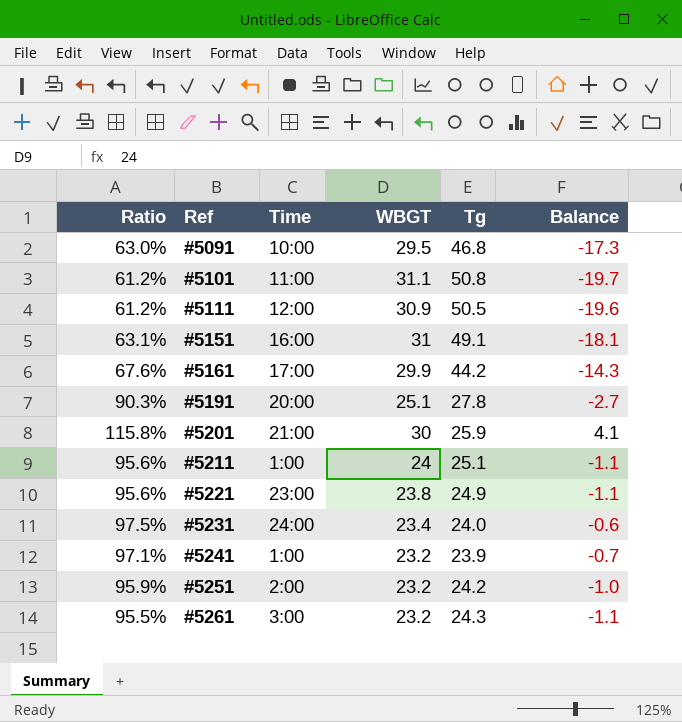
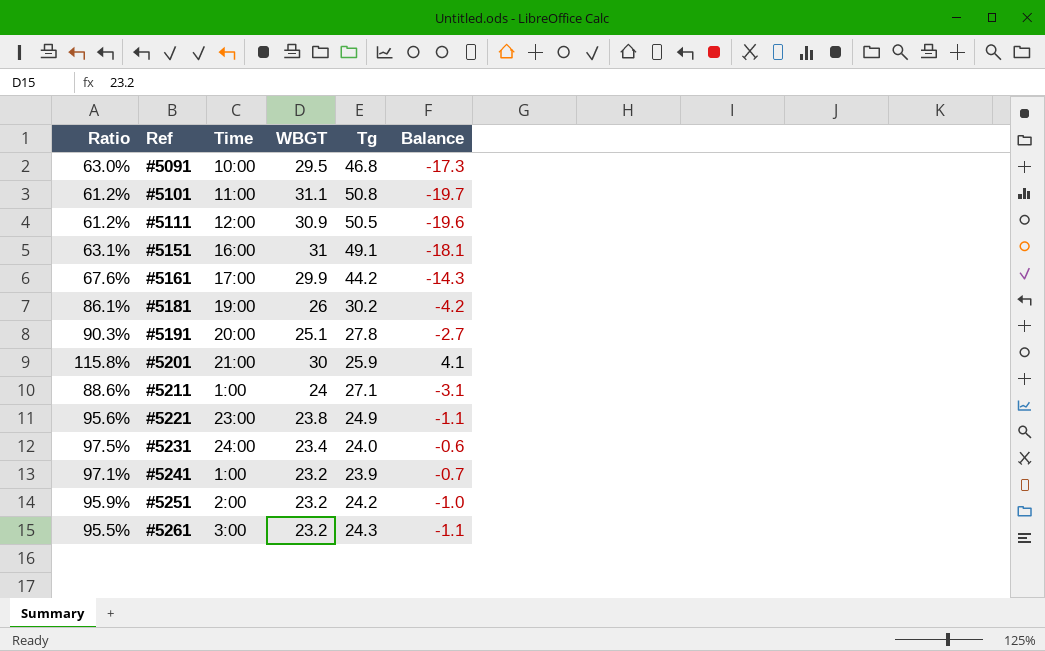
row #5181: none -> 86.1% | 19:00 | 26 | 30.2 | -4.2
#5211 | Ratio: 95.6% -> 88.6%
#5211 | Tg: 25.1 -> 27.1
#5211 | Balance: -1.1 -> -3.1

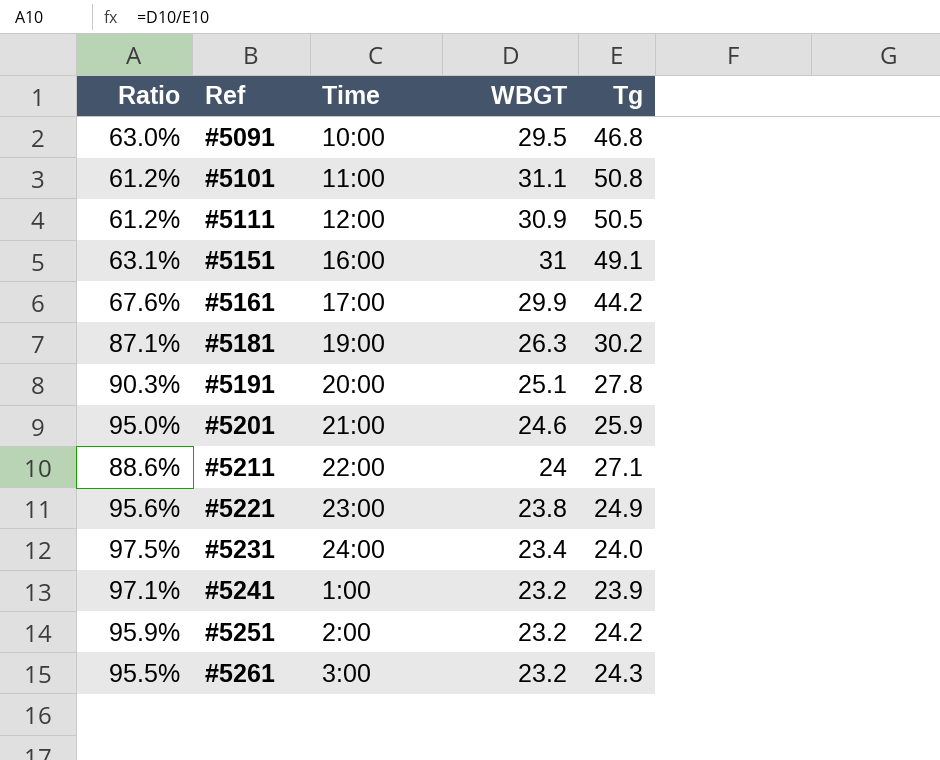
column Balance | formula: [WBGT] - [Tg] -> none
#5181 | Ratio: 86.1% -> 87.1%
#5181 | WBGT: 26 -> 26.3
#5201 | Ratio: 115.8% -> 95.0%
#5201 | WBGT: 30 -> 24.6
#5211 | Time: 1:00 -> 22:00

